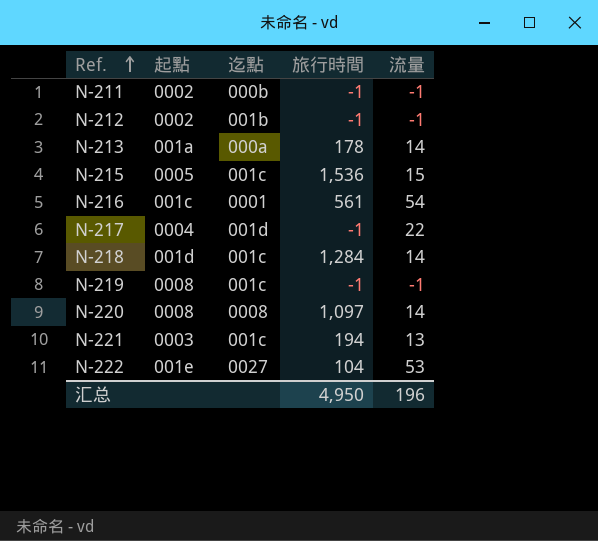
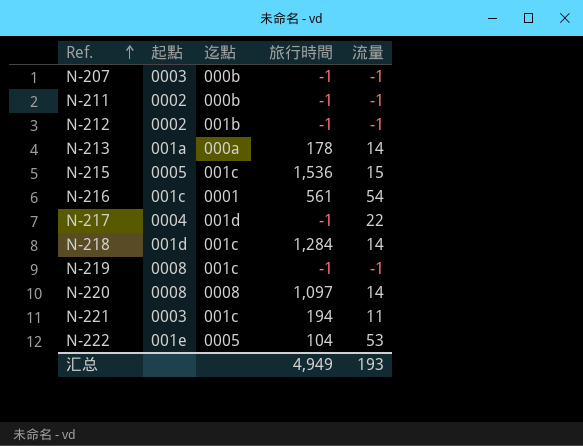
row N-207: none -> 0003 | 000b | -1 | -1
N-221 | 流量: 13 -> 11
N-222 | 迄點: 0027 -> 0005
汇总 | 旅行時間: 4,950 -> 4,949
汇总 | 流量: 196 -> 193

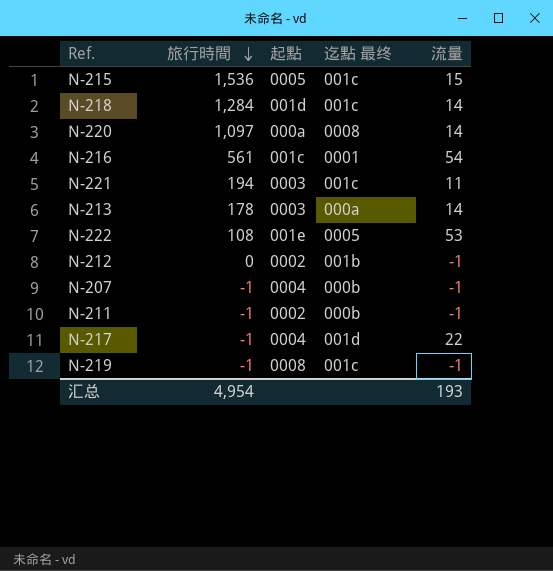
row order: Ref. ascending -> 旅行時間 descending
column 旅行時間 | position: 4 -> 2
column name: 迄點 -> 迄點 最终
N-220 | 起點: 0008 -> 000a
N-213 | 起點: 001a -> 0003
N-222 | 旅行時間: 104 -> 108
N-212 | 旅行時間: -1 -> 0
N-207 | 起點: 0003 -> 0004
汇总 | 旅行時間: 4,949 -> 4,954

